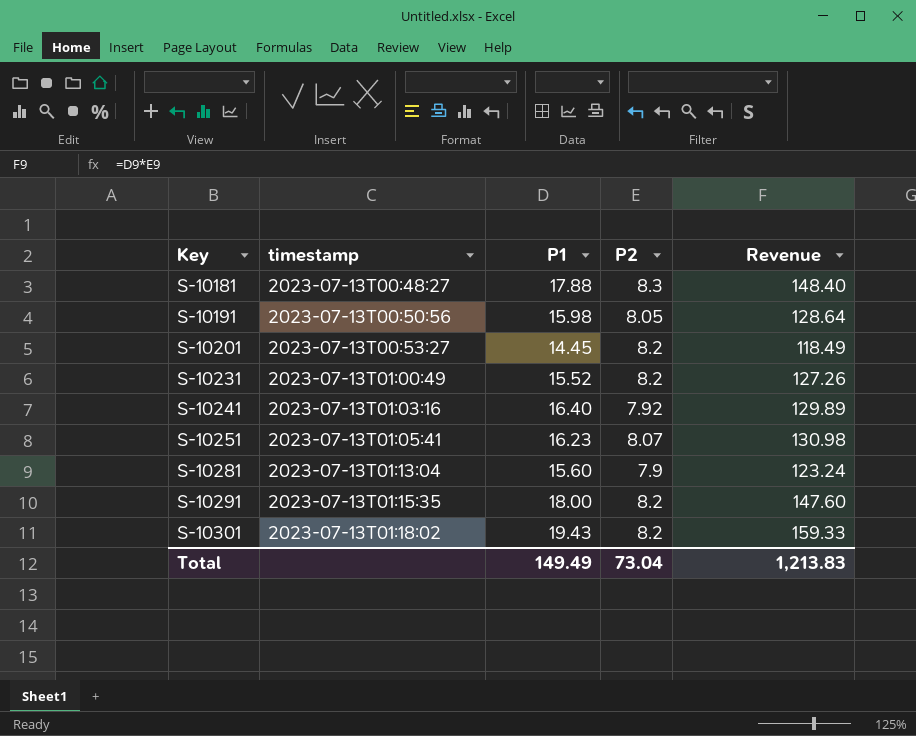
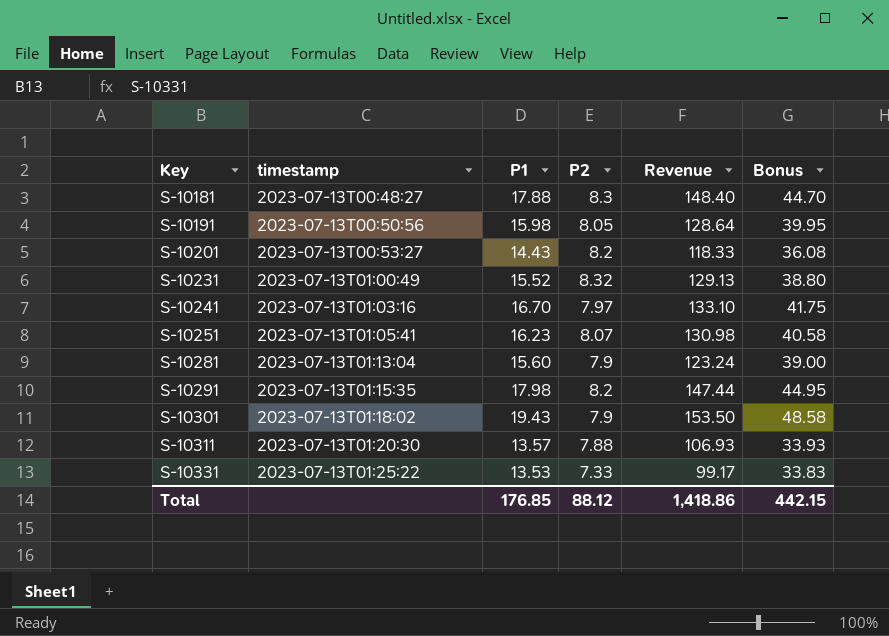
column Bonus | formula: none -> [P1] * 2.5
S-10201 | P1: 14.45 -> 14.43
S-10201 | Revenue: 118.49 -> 118.33
S-10231 | P2: 8.2 -> 8.32
S-10231 | Revenue: 127.26 -> 129.13
S-10241 | P1: 16.40 -> 16.70
S-10241 | P2: 7.92 -> 7.97
S-10241 | Revenue: 129.89 -> 133.10
S-10291 | P1: 18.00 -> 17.98
S-10291 | Revenue: 147.60 -> 147.44
S-10301 | P2: 8.2 -> 7.9
S-10301 | Revenue: 159.33 -> 153.50
row S-10311: none -> 2023-07-13T01:20:30 | 13.57 | 7.88 | 106.93 | 33.93
row S-10331: none -> 2023-07-13T01:25:22 | 13.53 | 7.33 | 99.17 | 33.83
Total | P1: 149.49 -> 176.85
Total | P2: 73.04 -> 88.12
Total | Revenue: 1,213.83 -> 1,418.86

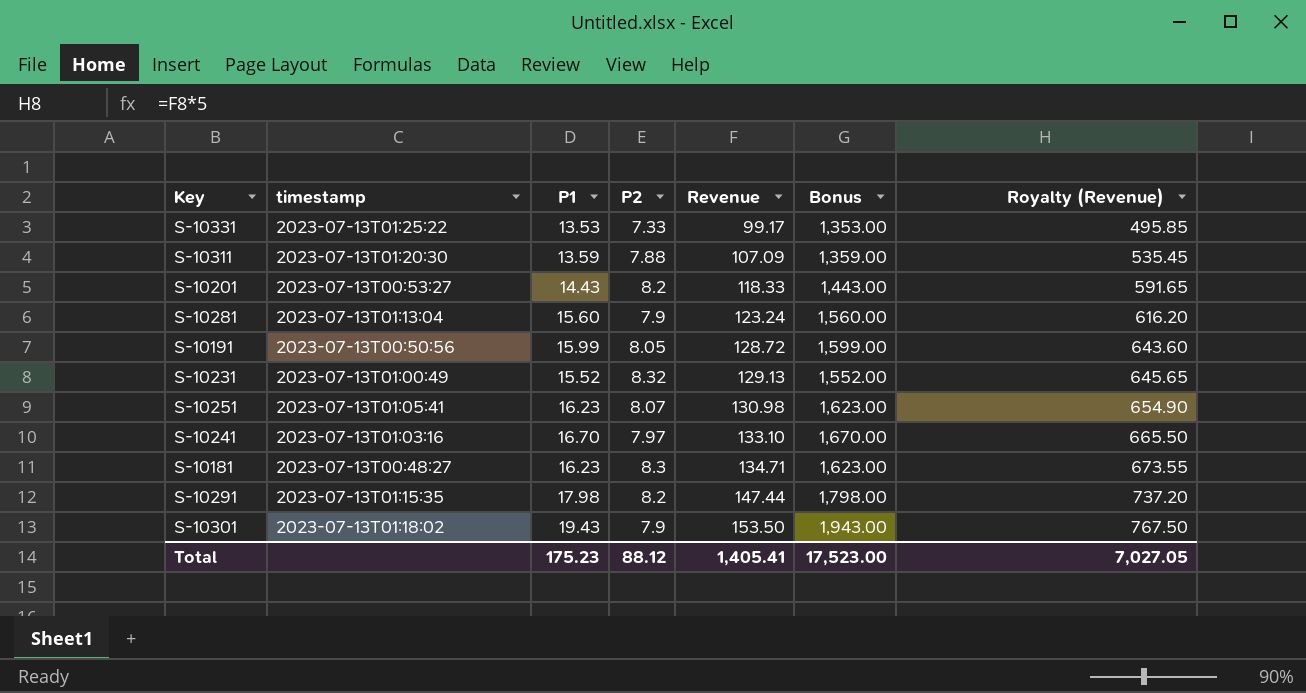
row order: Key ascending -> Revenue ascending
column Bonus | formula: [P1] * 2.5 -> [P1] * 100
column Royalty (Revenue) | formula: none -> [Revenue] * 5
S-10311 | P1: 13.57 -> 13.59
S-10311 | Revenue: 106.93 -> 107.09
S-10191 | P1: 15.98 -> 15.99
S-10191 | Revenue: 128.64 -> 128.72
S-10181 | P1: 17.88 -> 16.23
S-10181 | Revenue: 148.40 -> 134.71
Total | P1: 176.85 -> 175.23
Total | Revenue: 1,418.86 -> 1,405.41
Total | Bonus: 442.15 -> 17,523.00

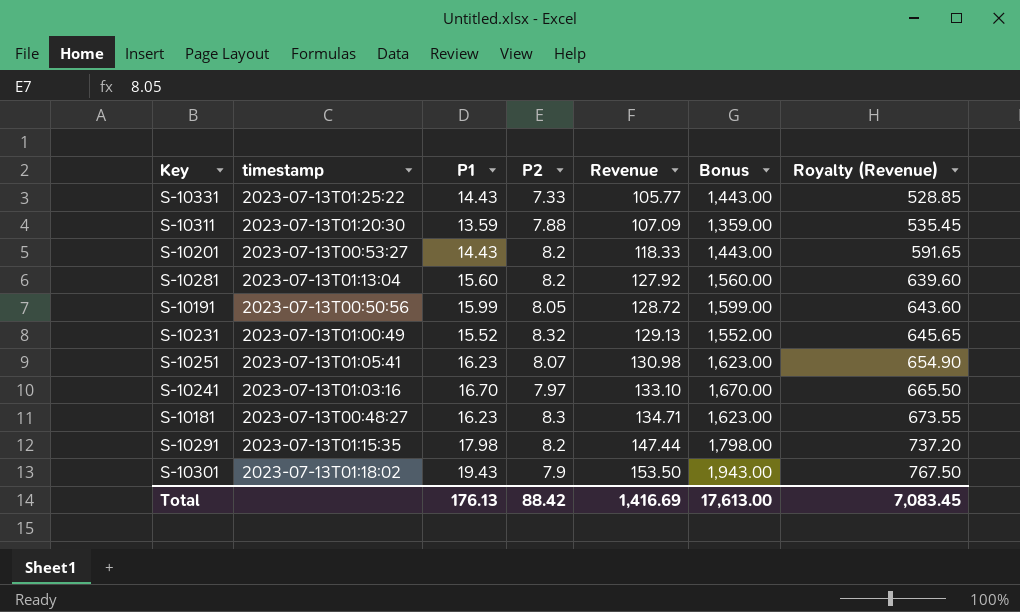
S-10331 | P1: 13.53 -> 14.43
S-10331 | Revenue: 99.17 -> 105.77
S-10331 | Bonus: 1,353.00 -> 1,443.00
S-10331 | Royalty (Revenue): 495.85 -> 528.85
S-10281 | P2: 7.9 -> 8.2
S-10281 | Revenue: 123.24 -> 127.92
S-10281 | Royalty (Revenue): 616.20 -> 639.60
Total | P1: 175.23 -> 176.13
Total | P2: 88.12 -> 88.42
Total | Revenue: 1,405.41 -> 1,416.69
Total | Bonus: 17,523.00 -> 17,613.00
Total | Royalty (Revenue): 7,027.05 -> 7,083.45

